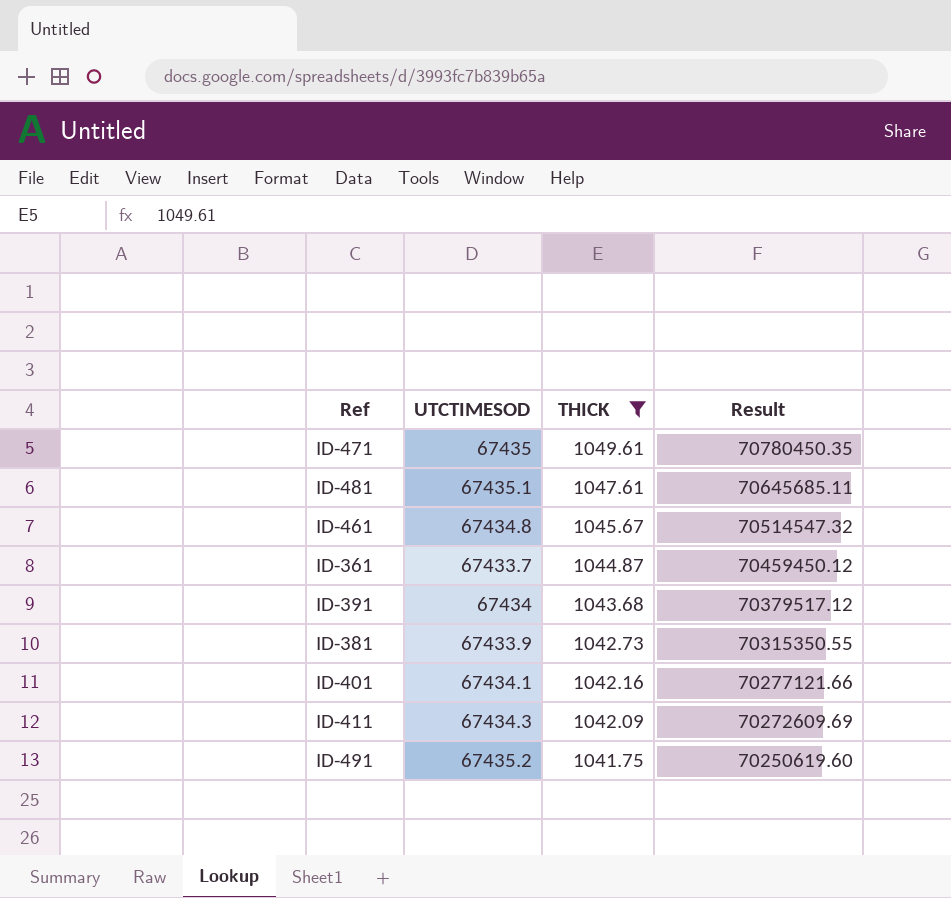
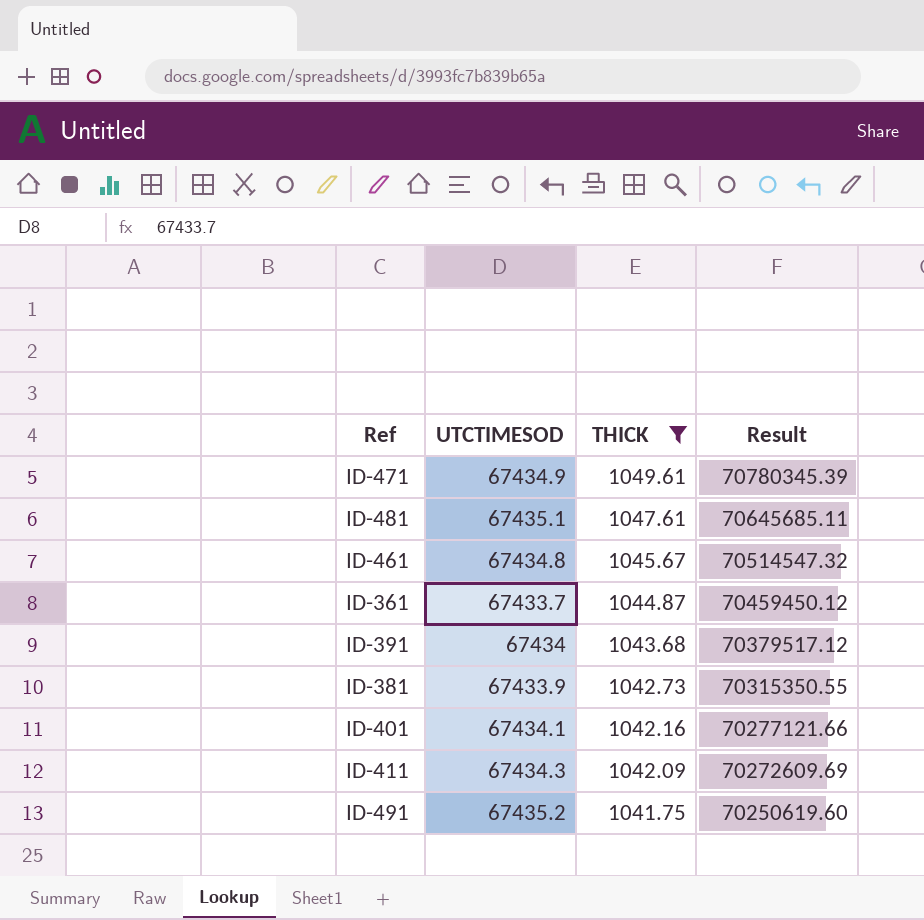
ID-471 | UTCTIMESOD: 67435 -> 67434.9
ID-471 | Result: 70780450.35 -> 70780345.39

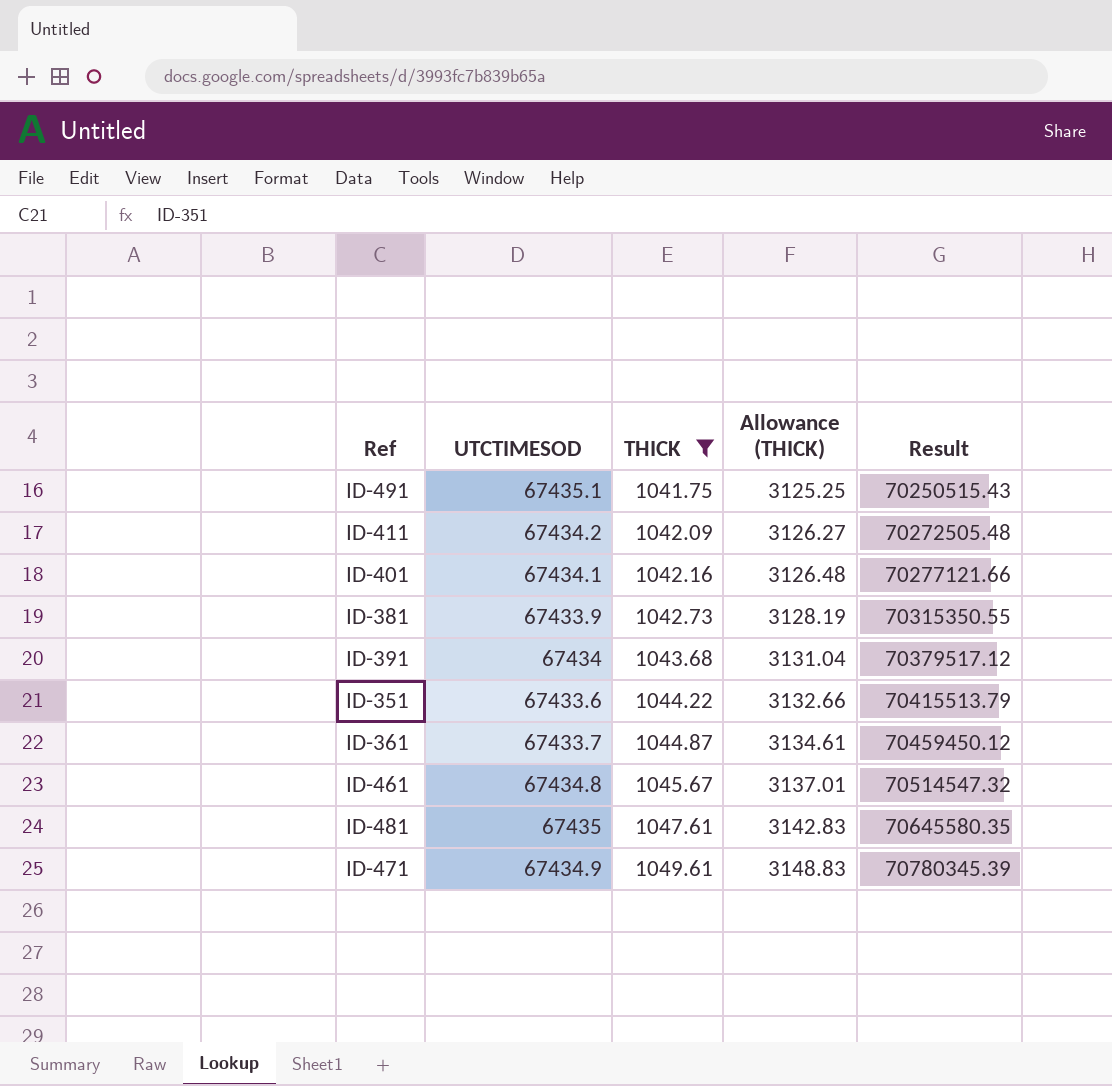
row order: THICK descending -> THICK ascending
column Allowance (THICK) | formula: none -> [THICK] * 3
ID-491 | UTCTIMESOD: 67435.2 -> 67435.1
ID-491 | Result: 70250619.60 -> 70250515.43
ID-411 | UTCTIMESOD: 67434.3 -> 67434.2
ID-411 | Result: 70272609.69 -> 70272505.48
row ID-351: none -> 67433.6 | 1044.22 | 3132.66 | 70415513.79
ID-481 | UTCTIMESOD: 67435.1 -> 67435
ID-481 | Result: 70645685.11 -> 70645580.35

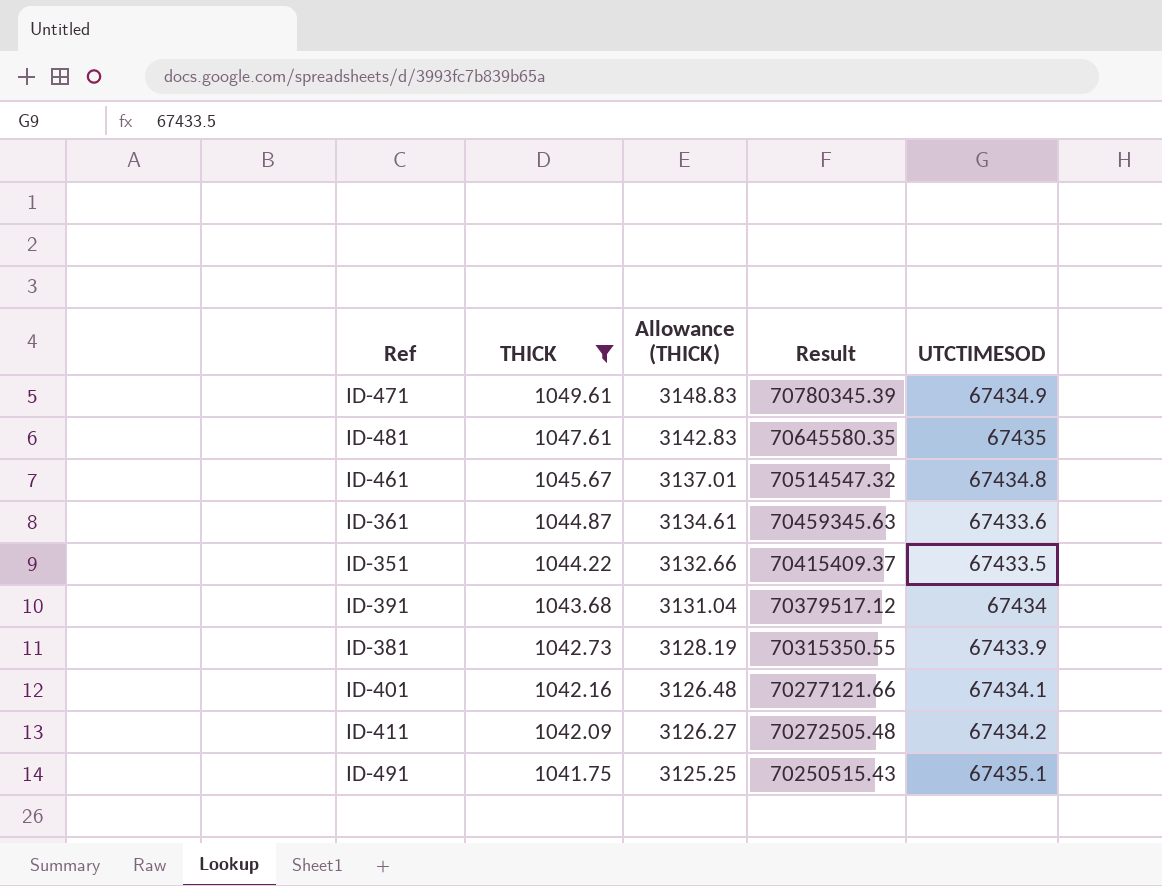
row order: THICK ascending -> THICK descending
column UTCTIMESOD | position: 2 -> 5
ID-361 | Result: 70459450.12 -> 70459345.63
ID-361 | UTCTIMESOD: 67433.7 -> 67433.6
ID-351 | Result: 70415513.79 -> 70415409.37
ID-351 | UTCTIMESOD: 67433.6 -> 67433.5

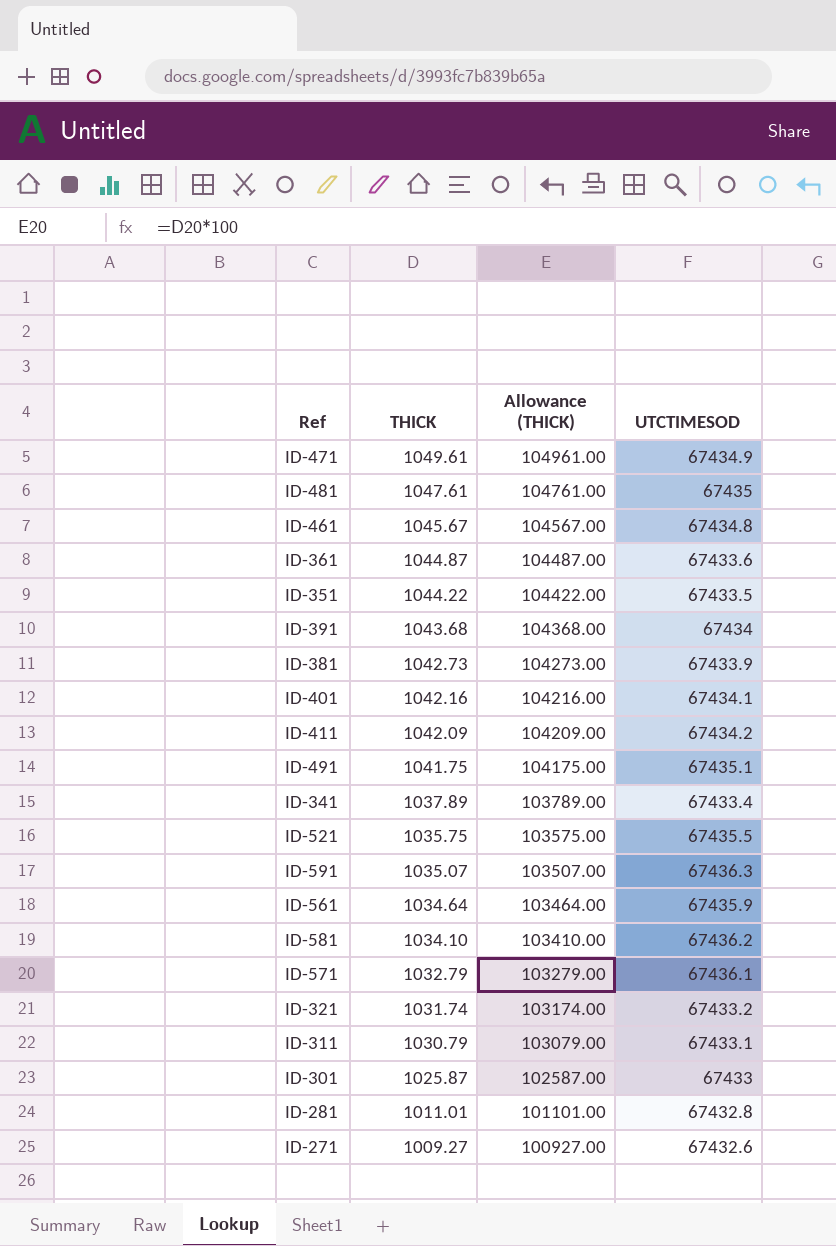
filter: THICK >= 1041.75 -> none
column Result | formula: [THICK] * [UTCTIMESOD] -> none
column Allowance (THICK) | formula: [THICK] * 3 -> [THICK] * 100

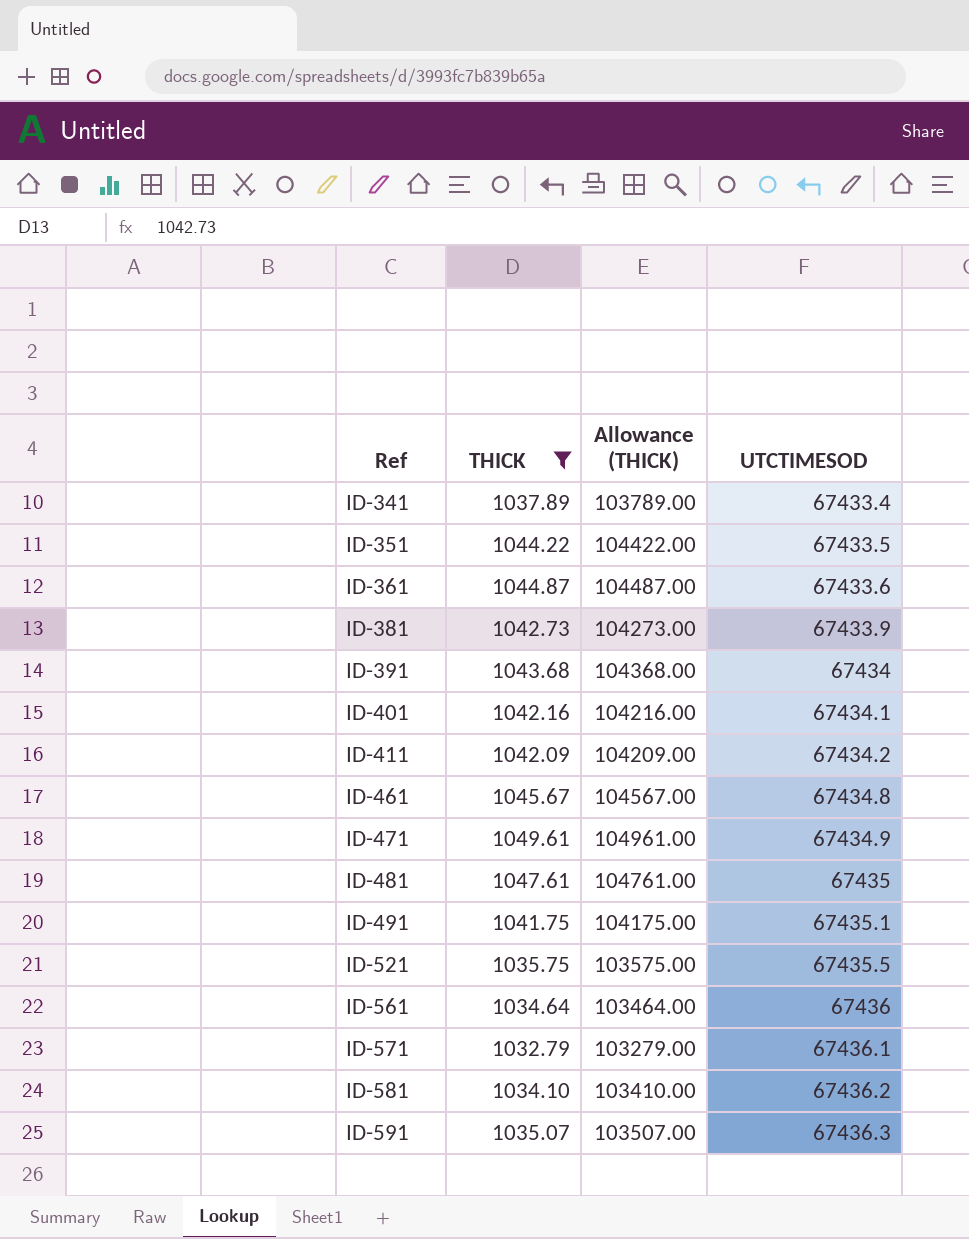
filter: none -> THICK >= 1032.79
row order: THICK descending -> Ref ascending
ID-561 | UTCTIMESOD: 67435.9 -> 67436

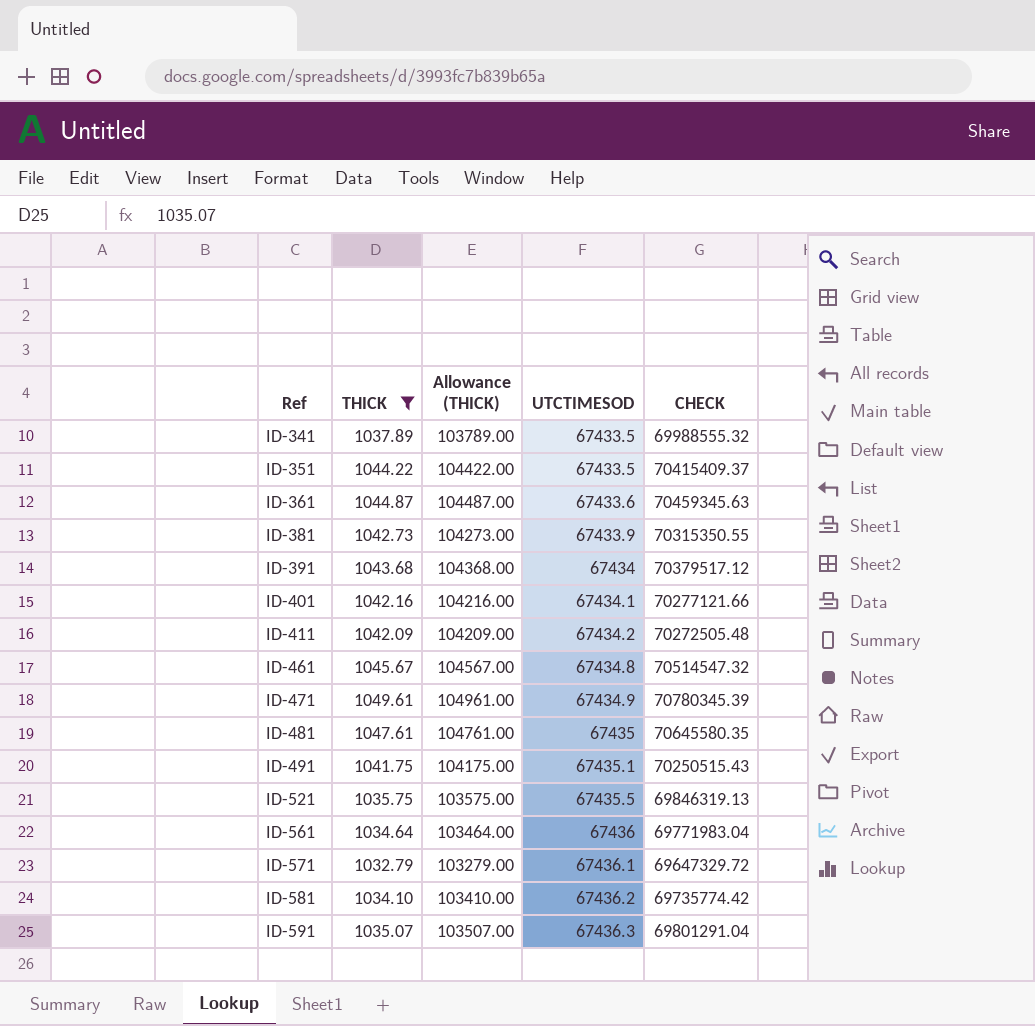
column CHECK | formula: none -> [THICK] * [UTCTIMESOD]
ID-341 | UTCTIMESOD: 67433.4 -> 67433.5

